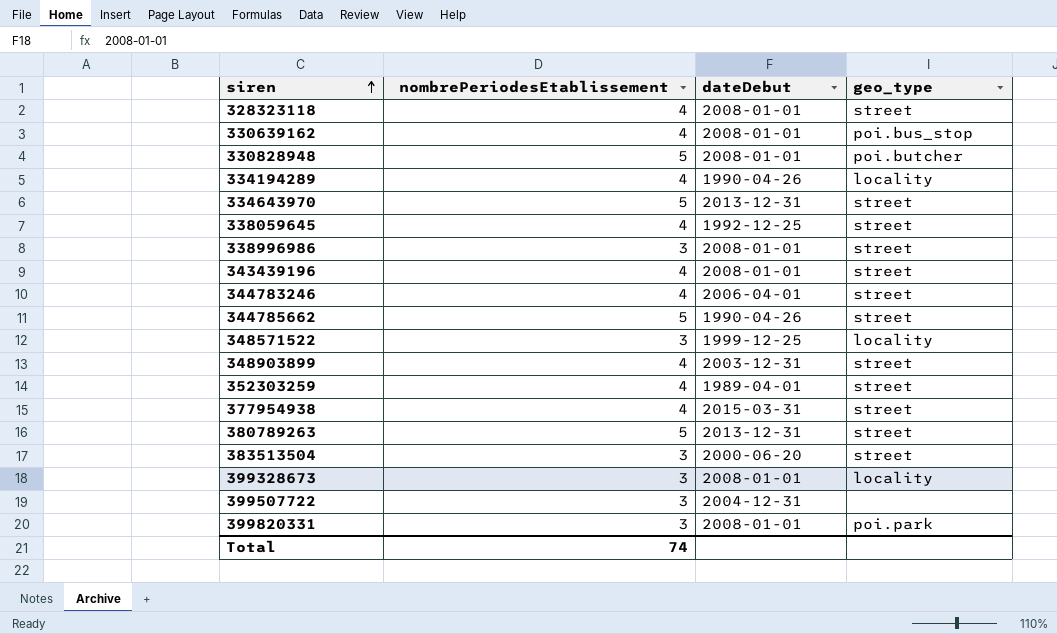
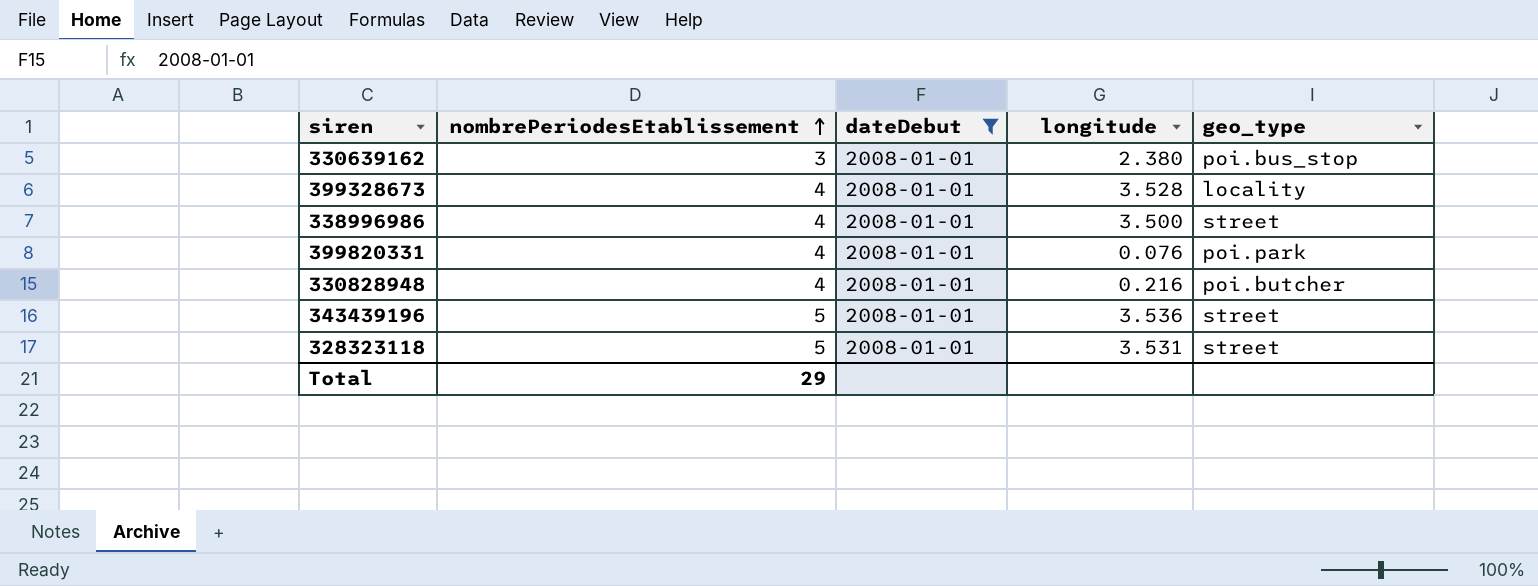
filter: none -> dateDebut = 2008-01-01
row order: siren ascending -> nombrePeriodesEtablissement ascending
column longitude | position: none -> 4
330639162 | nombrePeriodesEtablissement: 4 -> 3
399328673 | nombrePeriodesEtablissement: 3 -> 4
338996986 | nombrePeriodesEtablissement: 3 -> 4
399820331 | nombrePeriodesEtablissement: 3 -> 4
330828948 | nombrePeriodesEtablissement: 5 -> 4
343439196 | nombrePeriodesEtablissement: 4 -> 5
328323118 | nombrePeriodesEtablissement: 4 -> 5
Total | nombrePeriodesEtablissement: 74 -> 29

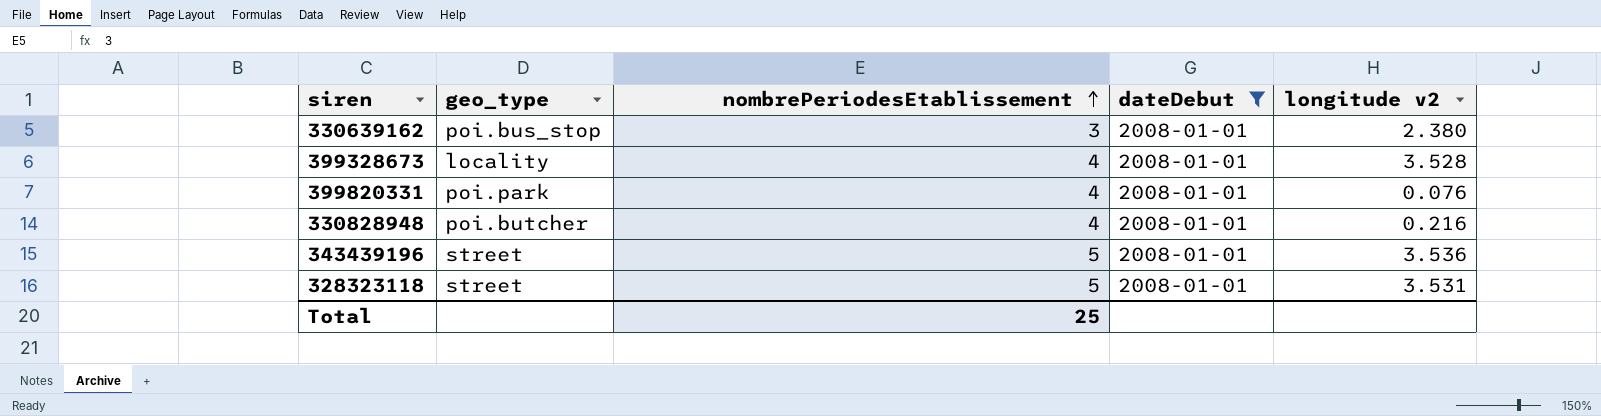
column geo_type | position: 5 -> 2
column name: longitude -> longitude v2
row 338996986: 4 | 2008-01-01 | 3.500 | street -> none
Total | nombrePeriodesEtablissement: 29 -> 25

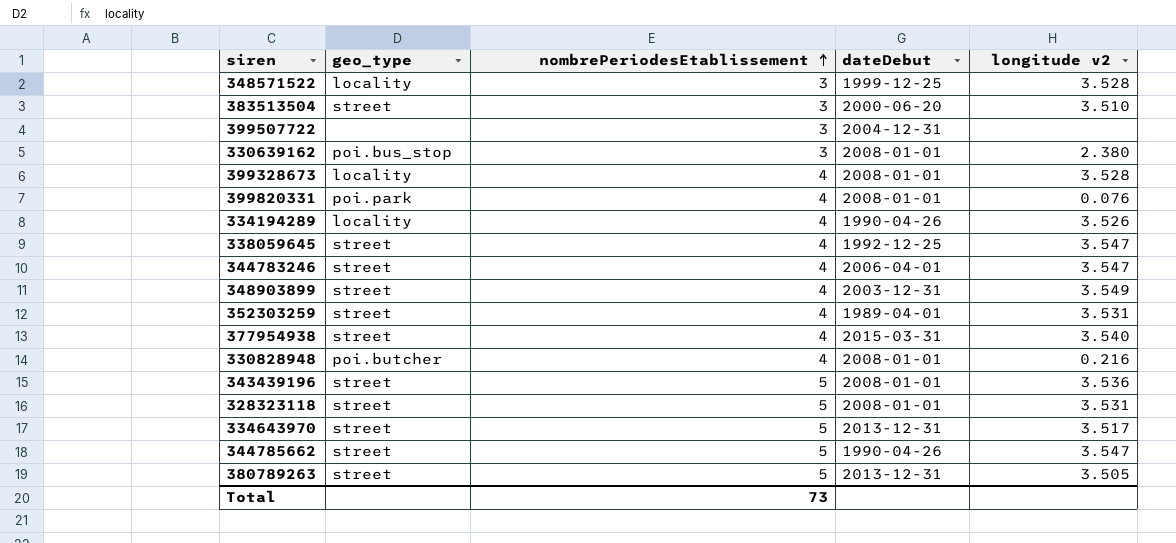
filter: dateDebut = 2008-01-01 -> none
Total | nombrePeriodesEtablissement: 25 -> 73

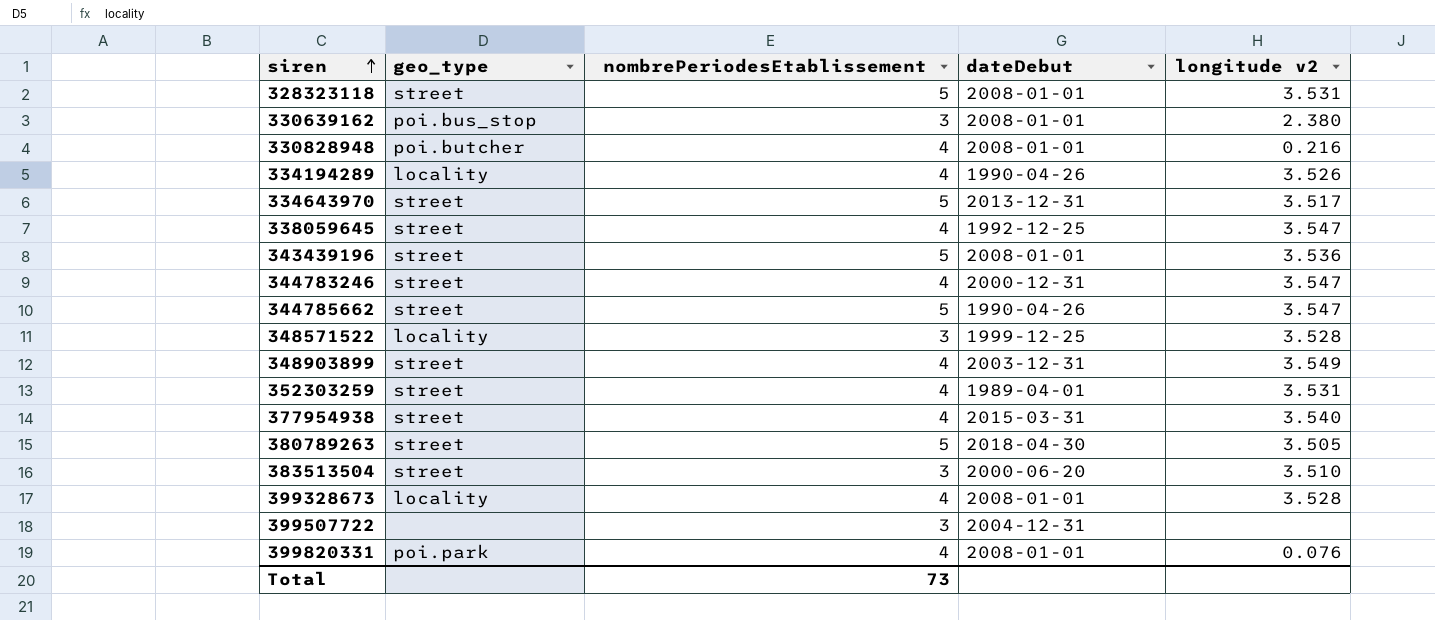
row order: nombrePeriodesEtablissement ascending -> siren ascending
344783246 | dateDebut: 2006-04-01 -> 2000-12-31
380789263 | dateDebut: 2013-12-31 -> 2018-04-30

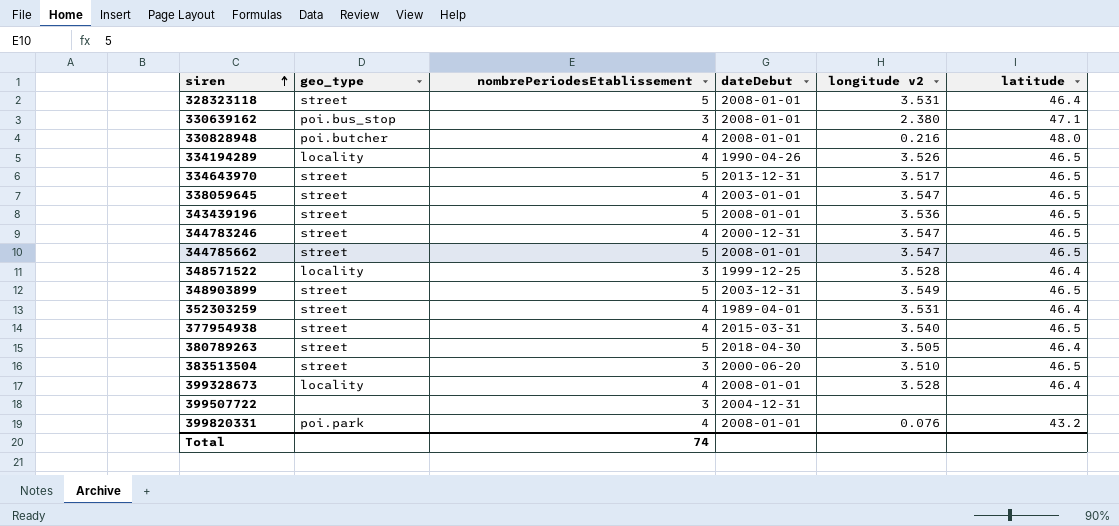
column latitude | position: none -> 6
338059645 | dateDebut: 1992-12-25 -> 2003-01-01
344785662 | dateDebut: 1990-04-26 -> 2008-01-01
348903899 | nombrePeriodesEtablissement: 4 -> 5
Total | nombrePeriodesEtablissement: 73 -> 74

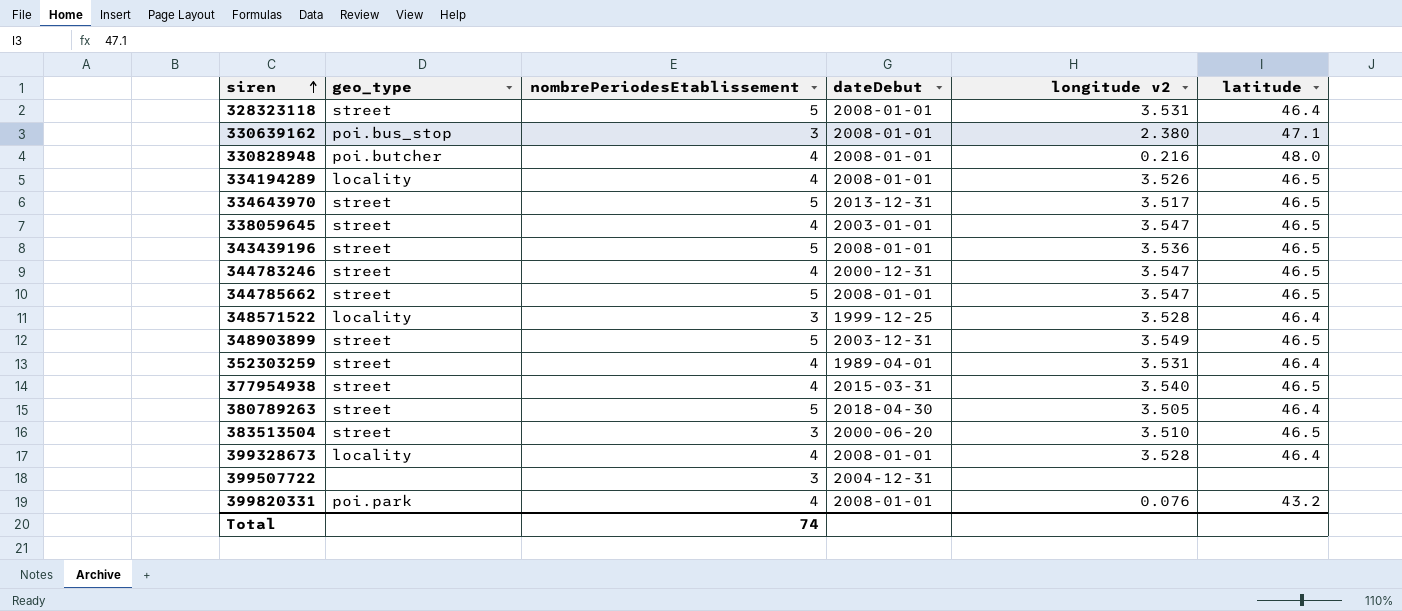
334194289 | dateDebut: 1990-04-26 -> 2008-01-01

